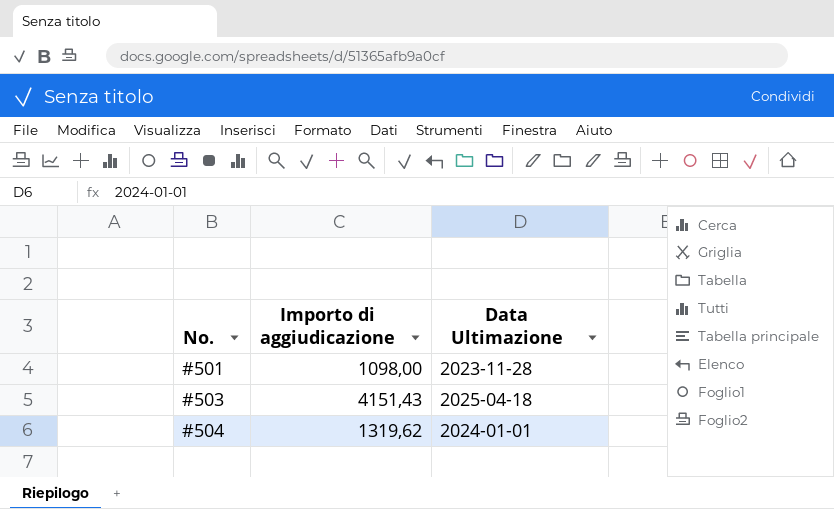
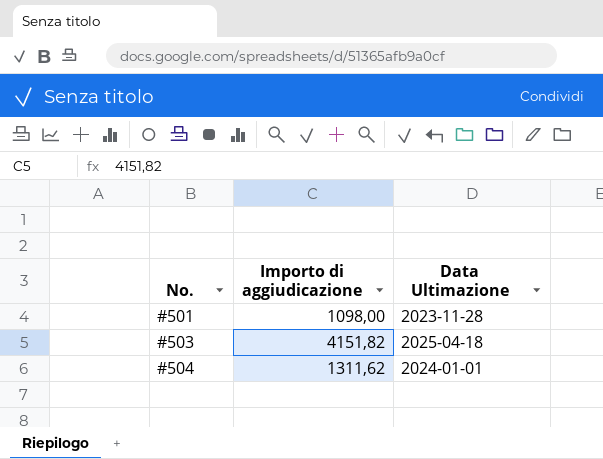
#503 | Importo di aggiudicazione: 4151,43 -> 4151,82
#504 | Importo di aggiudicazione: 1319,62 -> 1311,62

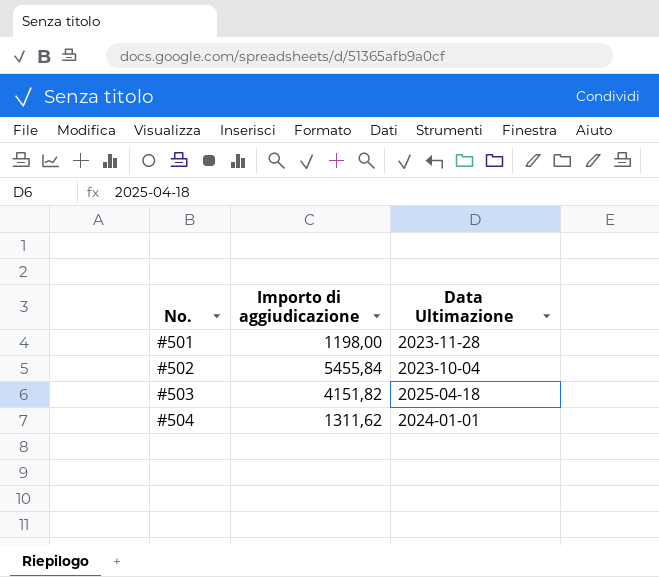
#501 | Importo di aggiudicazione: 1098,00 -> 1198,00
row #502: none -> 5455,84 | 2023-10-04

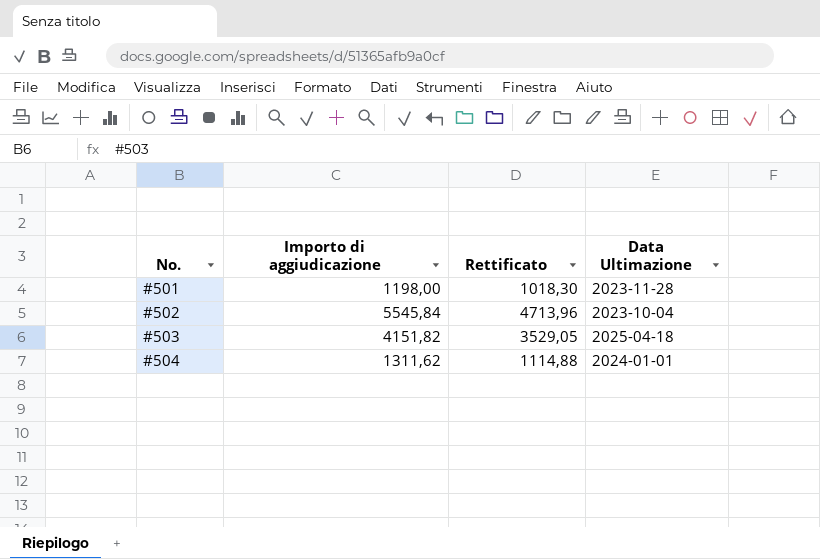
column Rettificato | formula: none -> [Importo di aggiudicazione] * 0,85
#502 | Importo di aggiudicazione: 5455,84 -> 5545,84

